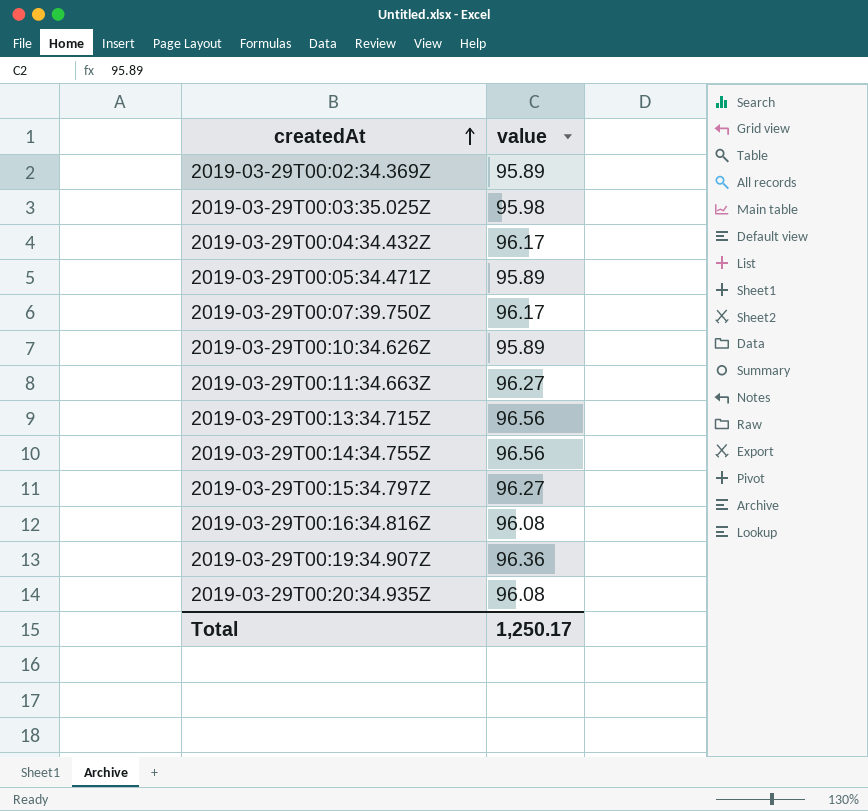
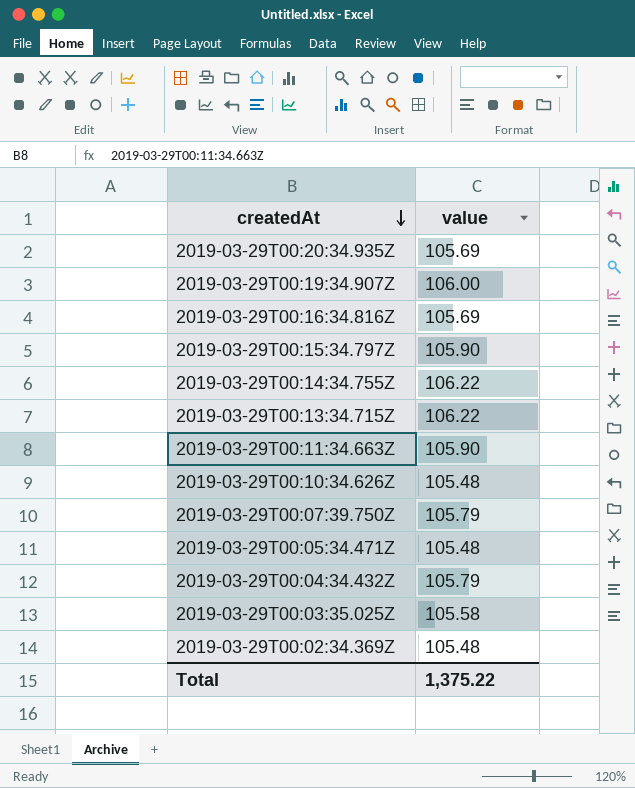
row order: createdAt ascending -> createdAt descending
2019-03-29T00:20:34.935Z | value: 96.08 -> 105.69
2019-03-29T00:19:34.907Z | value: 96.36 -> 106.00
2019-03-29T00:16:34.816Z | value: 96.08 -> 105.69
2019-03-29T00:15:34.797Z | value: 96.27 -> 105.90
2019-03-29T00:14:34.755Z | value: 96.56 -> 106.22
2019-03-29T00:13:34.715Z | value: 96.56 -> 106.22
2019-03-29T00:11:34.663Z | value: 96.27 -> 105.90
2019-03-29T00:10:34.626Z | value: 95.89 -> 105.48
2019-03-29T00:07:39.750Z | value: 96.17 -> 105.79
2019-03-29T00:05:34.471Z | value: 95.89 -> 105.48
2019-03-29T00:04:34.432Z | value: 96.17 -> 105.79
2019-03-29T00:03:35.025Z | value: 95.98 -> 105.58
2019-03-29T00:02:34.369Z | value: 95.89 -> 105.48
Total | value: 1,250.17 -> 1,375.22

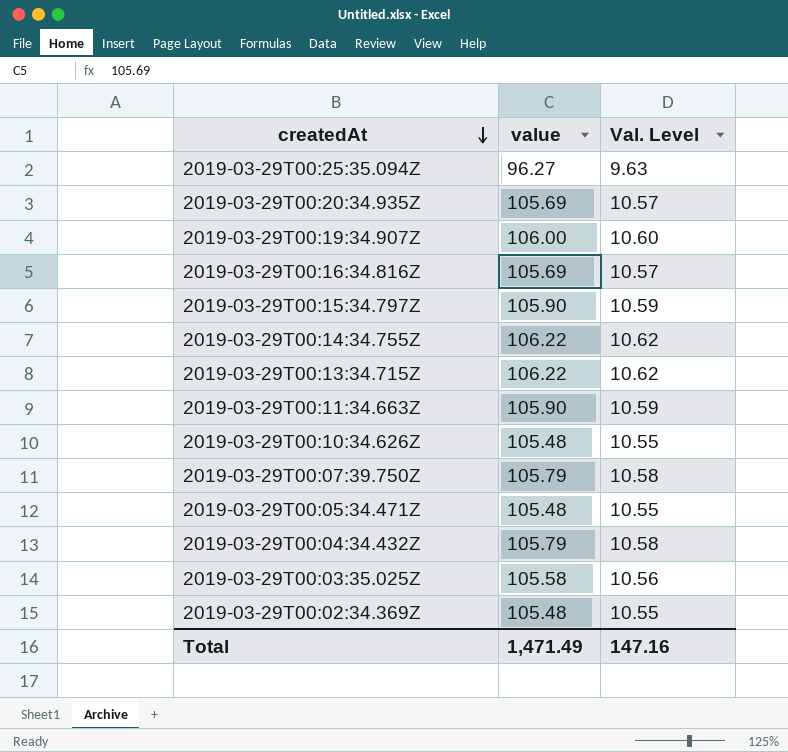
column Val. Level | formula: none -> [value] * 0.1
row 2019-03-29T00:25:35.094Z: none -> 96.27 | 9.63
Total | value: 1,375.22 -> 1,471.49

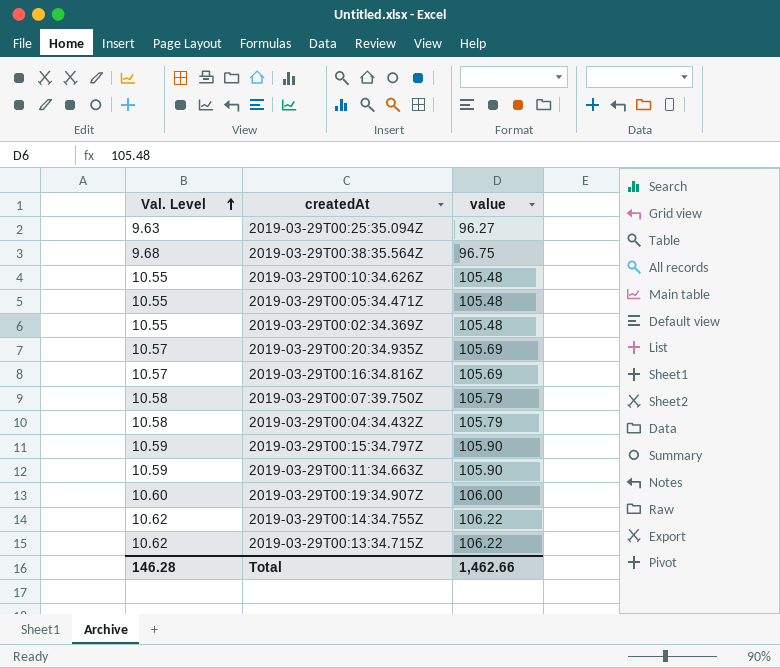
row order: createdAt descending -> Val. Level ascending
column Val. Level | position: 3 -> 1
row 2019-03-29T00:03:35.025Z: 105.58 | 10.56 -> none
row 2019-03-29T00:38:35.564Z: none -> 9.68 | 96.75
Total | Val. Level: 147.16 -> 146.28
Total | value: 1,471.49 -> 1,462.66

